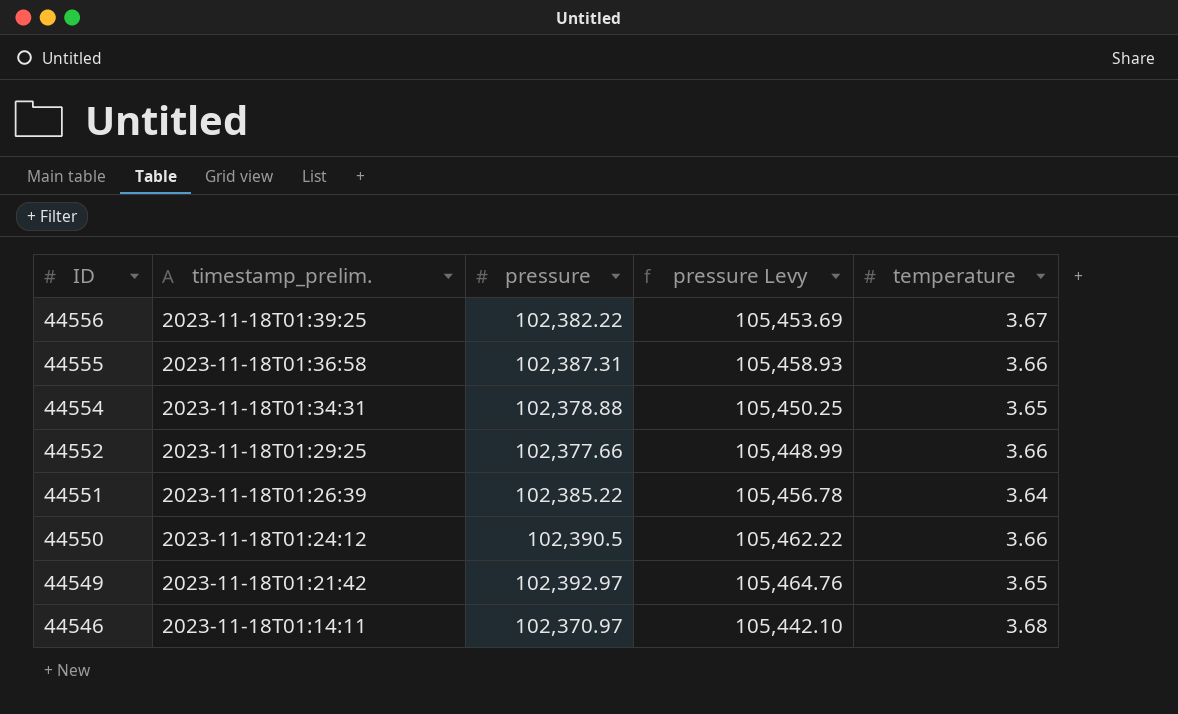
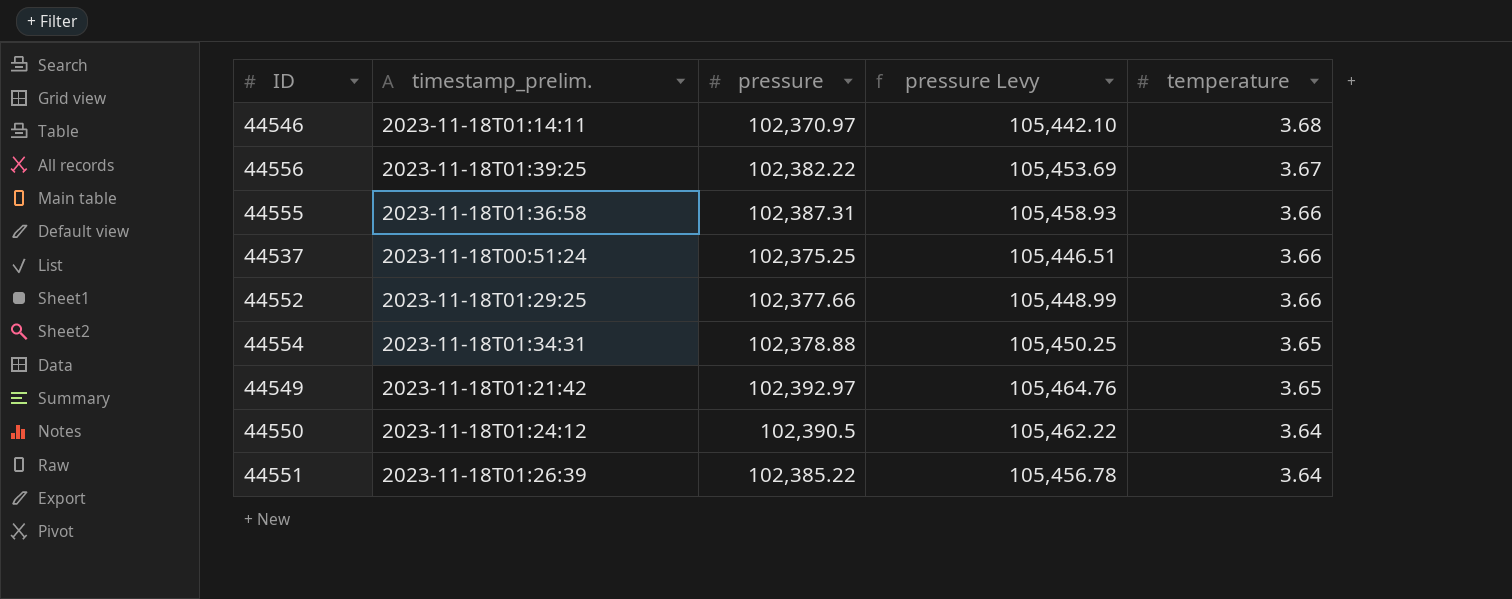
row order: ID descending -> temperature descending
row 44537: none -> 2023-11-18T00:51:24 | 102,375.25 | 105,446.51 | 3.66
44550 | temperature: 3.66 -> 3.64

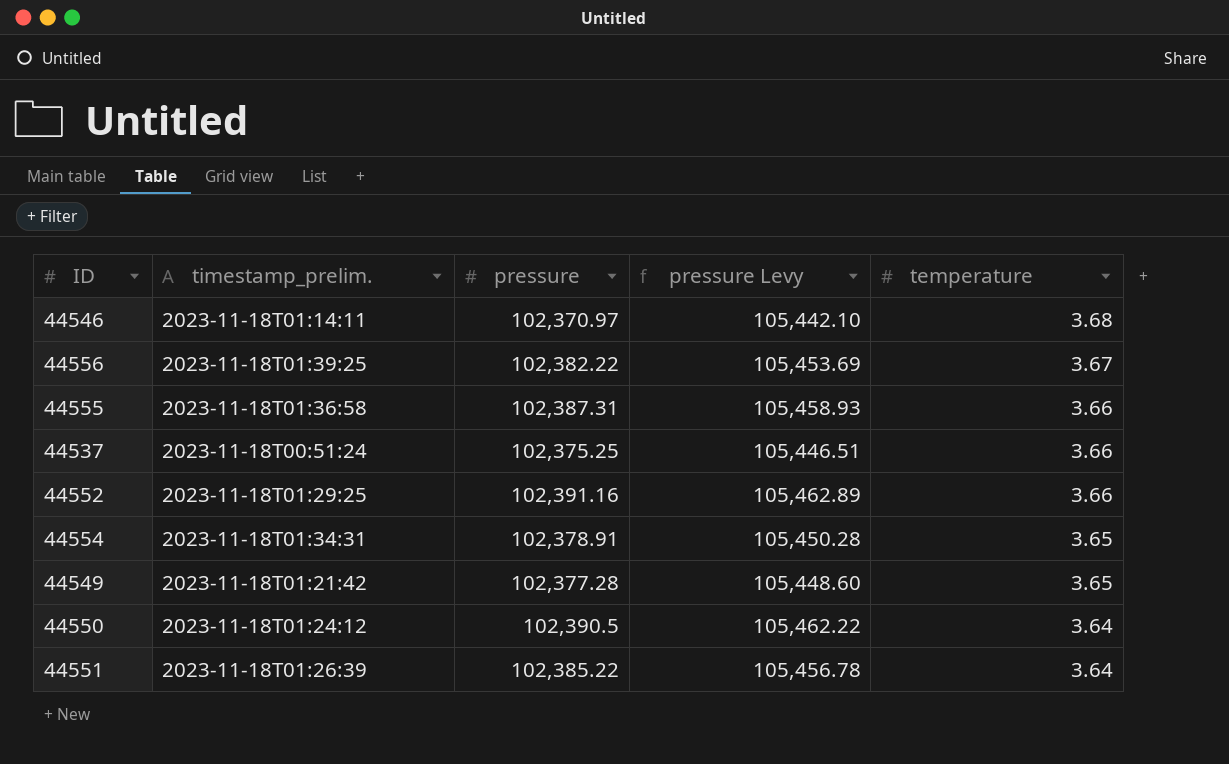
44552 | pressure: 102,377.66 -> 102,391.16
44552 | pressure Levy: 105,448.99 -> 105,462.89
44554 | pressure: 102,378.88 -> 102,378.91
44554 | pressure Levy: 105,450.25 -> 105,450.28
44549 | pressure: 102,392.97 -> 102,377.28
44549 | pressure Levy: 105,464.76 -> 105,448.60

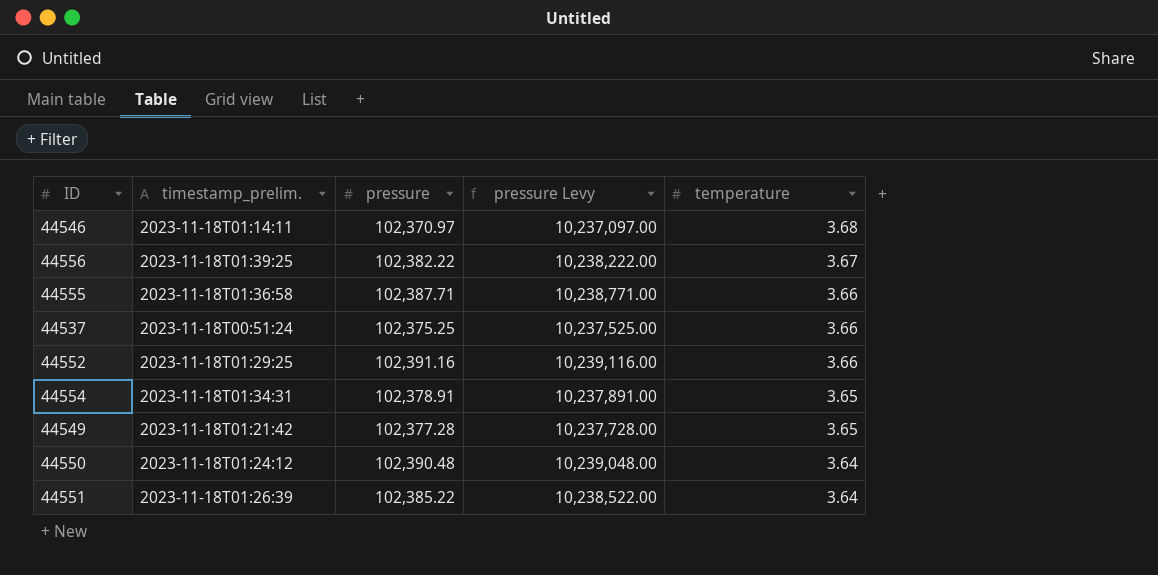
column pressure Levy | formula: [pressure] * 1.03 -> [pressure] * 100
44555 | pressure: 102,387.31 -> 102,387.71
44550 | pressure: 102,390.5 -> 102,390.48

